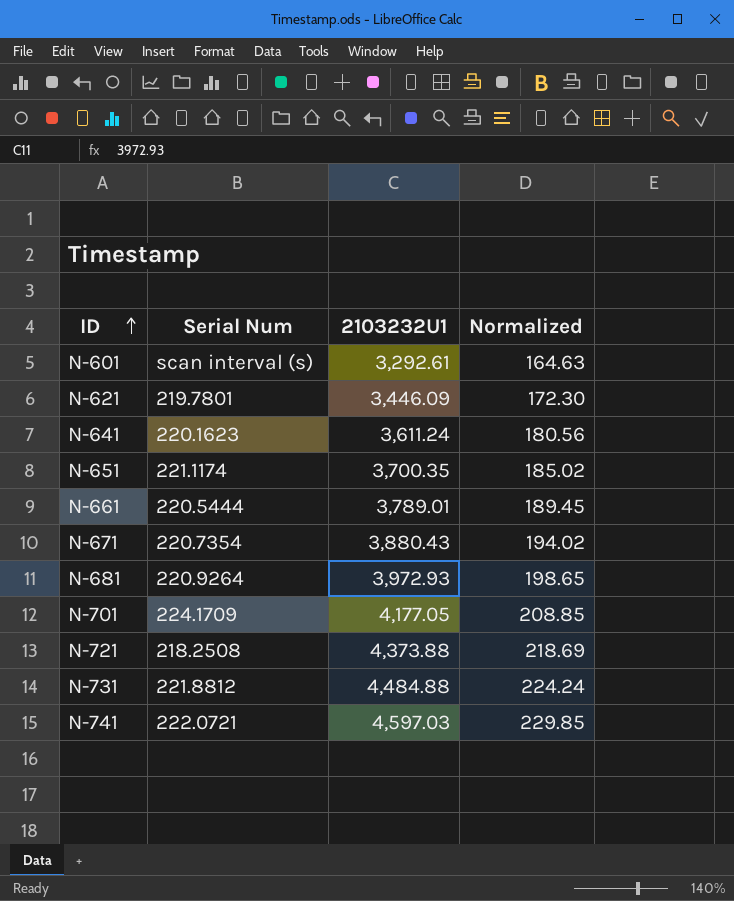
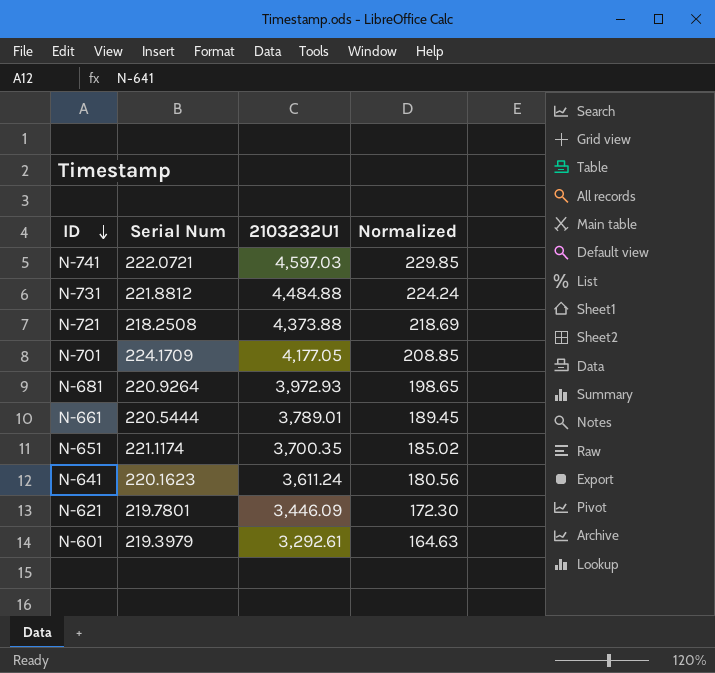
row order: ID ascending -> ID descending
row N-671: 220.7354 | 3,880.43 | 194.02 -> none
N-601 | Serial Num: scan interval (s) -> 219.3979

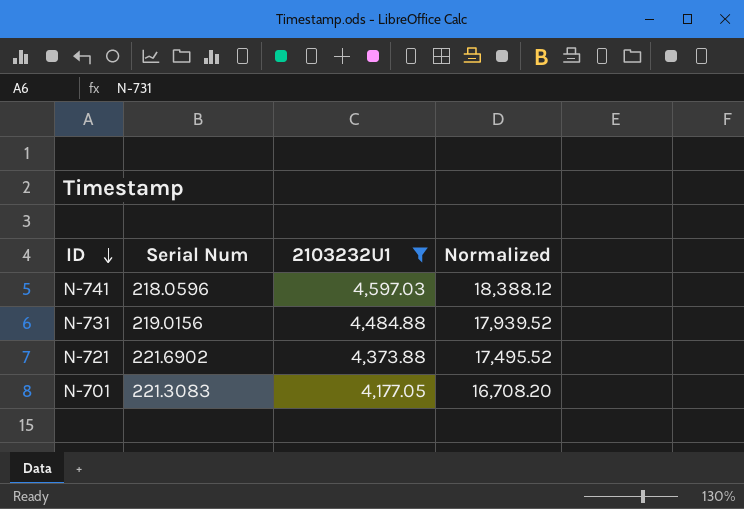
filter: none -> 2103232U1 >= 4,177.05
column Normalized | formula: [2103232U1] * 0.05 -> [2103232U1] * 4
N-741 | Serial Num: 222.0721 -> 218.0596
N-731 | Serial Num: 221.8812 -> 219.0156
N-721 | Serial Num: 218.2508 -> 221.6902
N-701 | Serial Num: 224.1709 -> 221.3083

